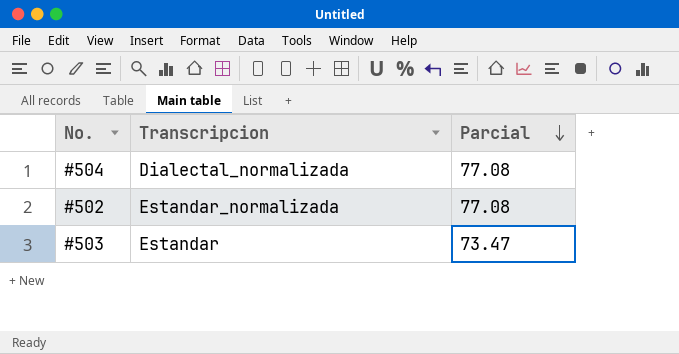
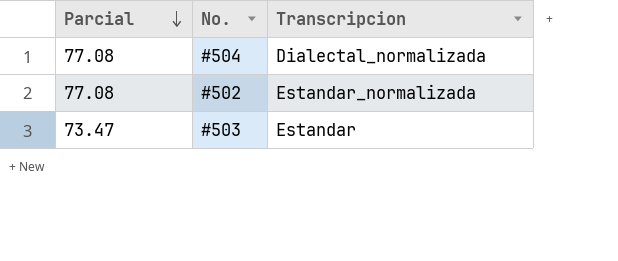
column Parcial | position: 3 -> 1

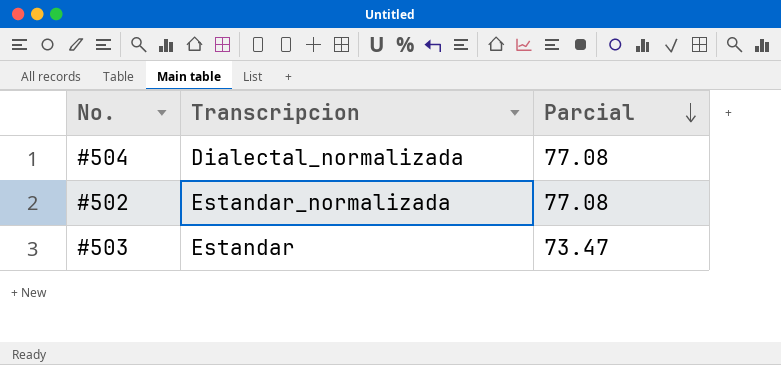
column Parcial | position: 1 -> 3

